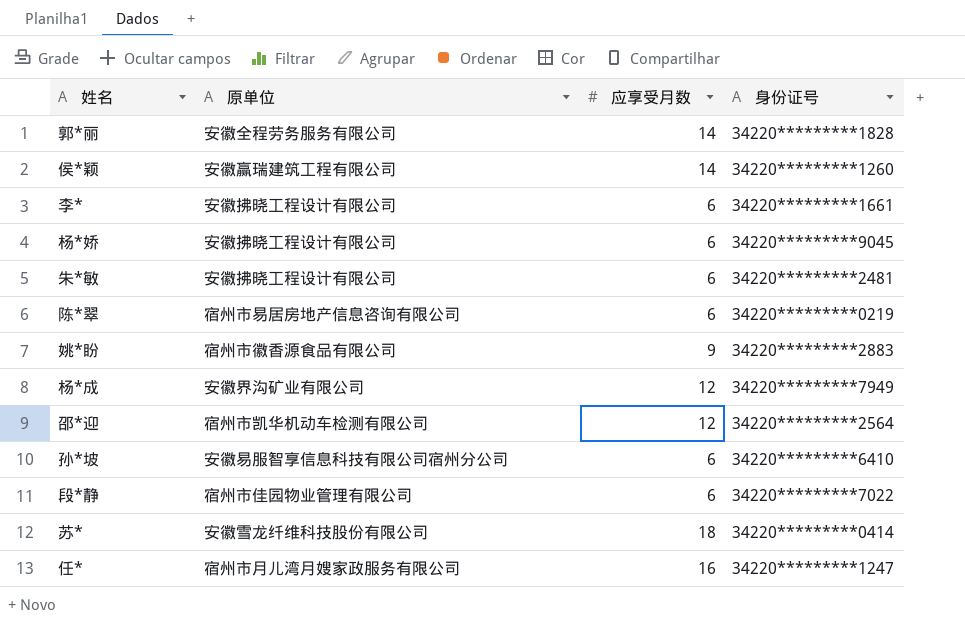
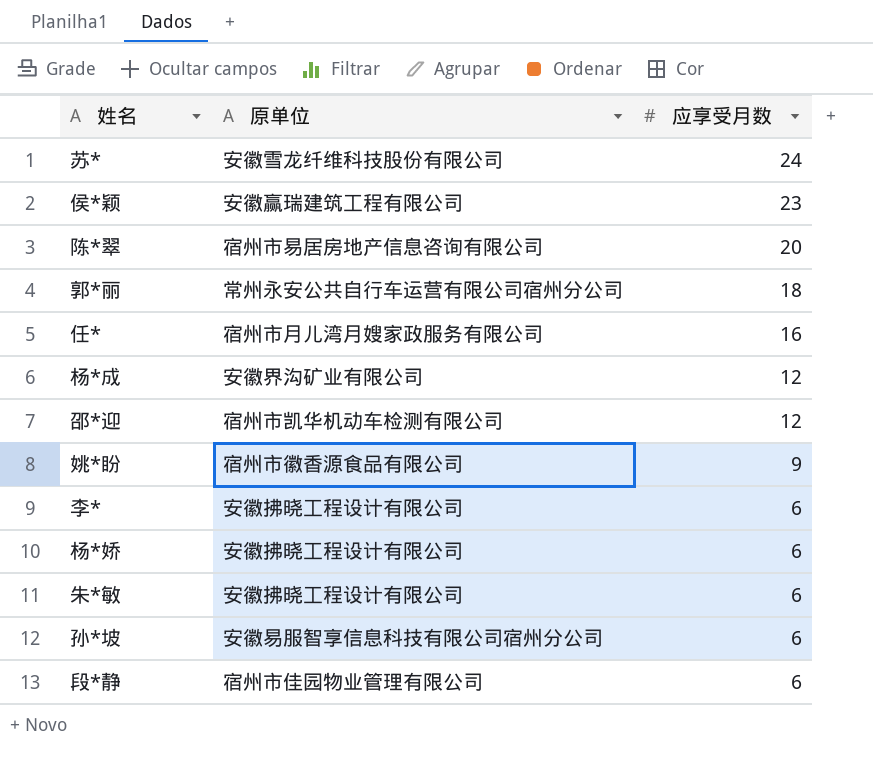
row order: none -> 应享受月数 descending
column 身份证号 | position: 4 -> none
苏* | 应享受月数: 18 -> 24
侯*颖 | 应享受月数: 14 -> 23
陈*翠 | 应享受月数: 6 -> 20
郭*丽 | 原单位: 安徽全程劳务服务有限公司 -> 常州永安公共自行车运营有限公司宿州分公司
郭*丽 | 应享受月数: 14 -> 18

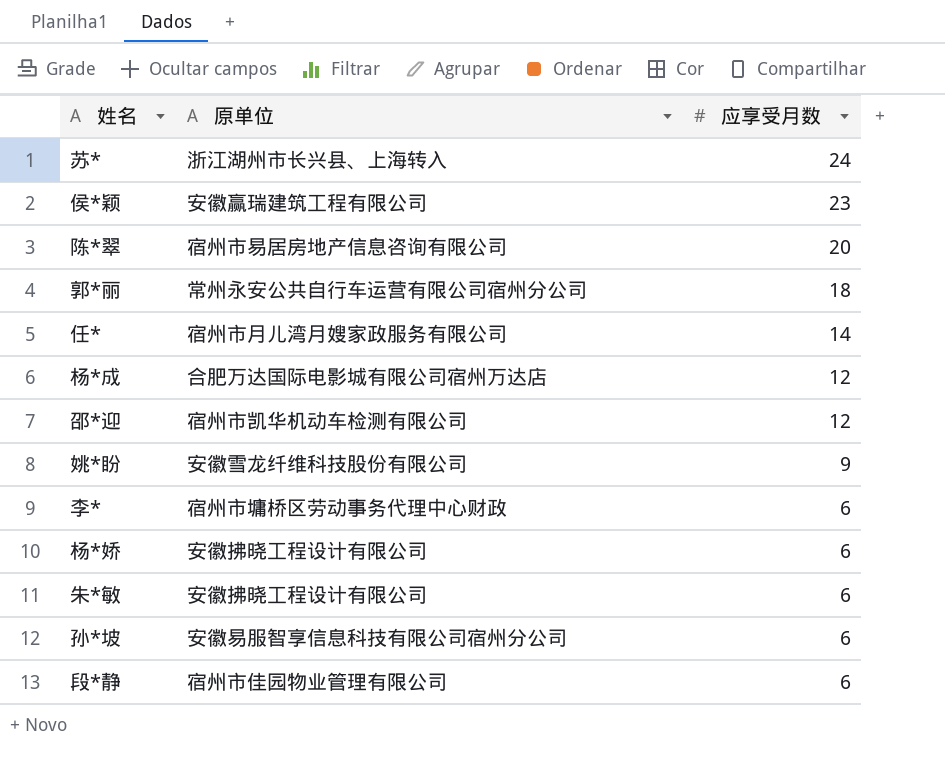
苏* | 原单位: 安徽雪龙纤维科技股份有限公司 -> 浙江湖州市长兴县、上海转入
任* | 应享受月数: 16 -> 14
杨*成 | 原单位: 安徽界沟矿业有限公司 -> 合肥万达国际电影城有限公司宿州万达店
姚*盼 | 原单位: 宿州市徽香源食品有限公司 -> 安徽雪龙纤维科技股份有限公司
李* | 原单位: 安徽拂晓工程设计有限公司 -> 宿州市墉桥区劳动事务代理中心财政

